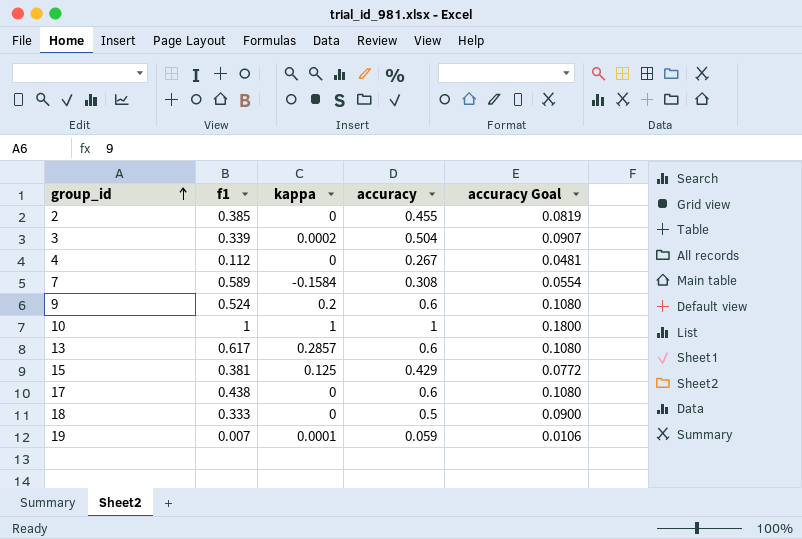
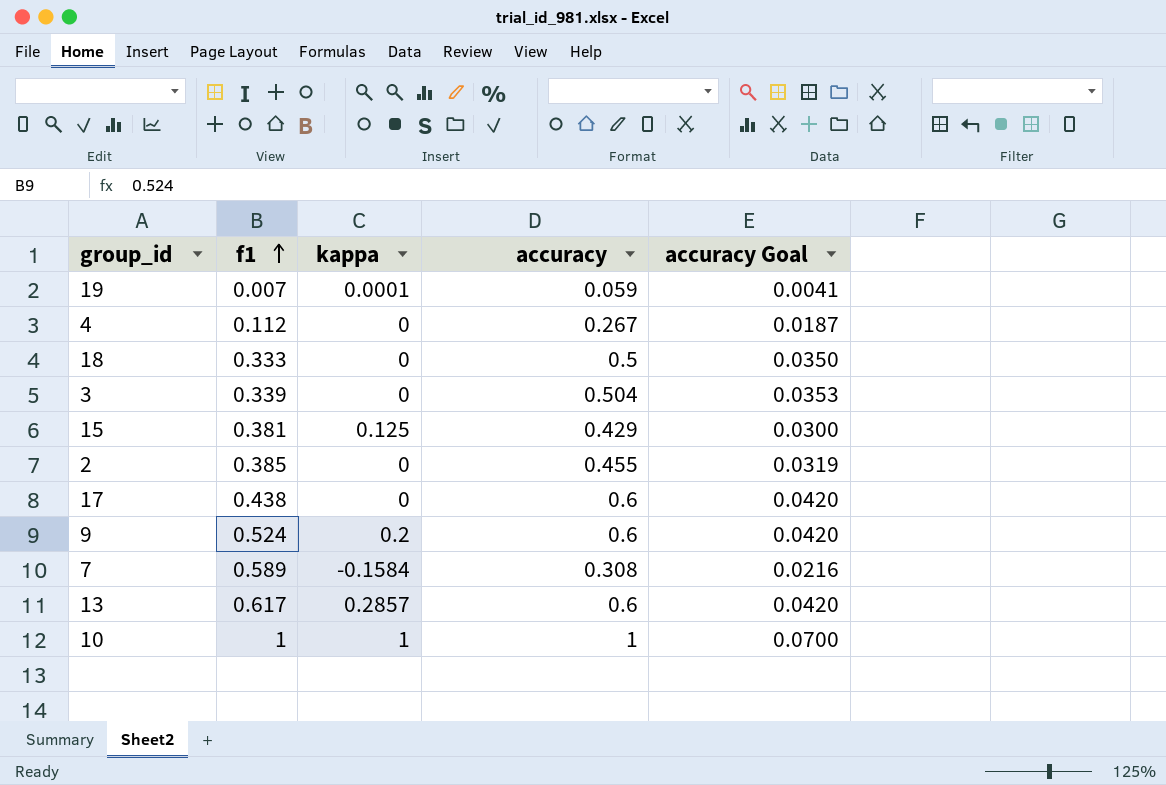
row order: group_id ascending -> f1 ascending
column accuracy Goal | formula: [accuracy] * 0.18 -> [accuracy] * 0.07
3 | kappa: 0.0002 -> 0

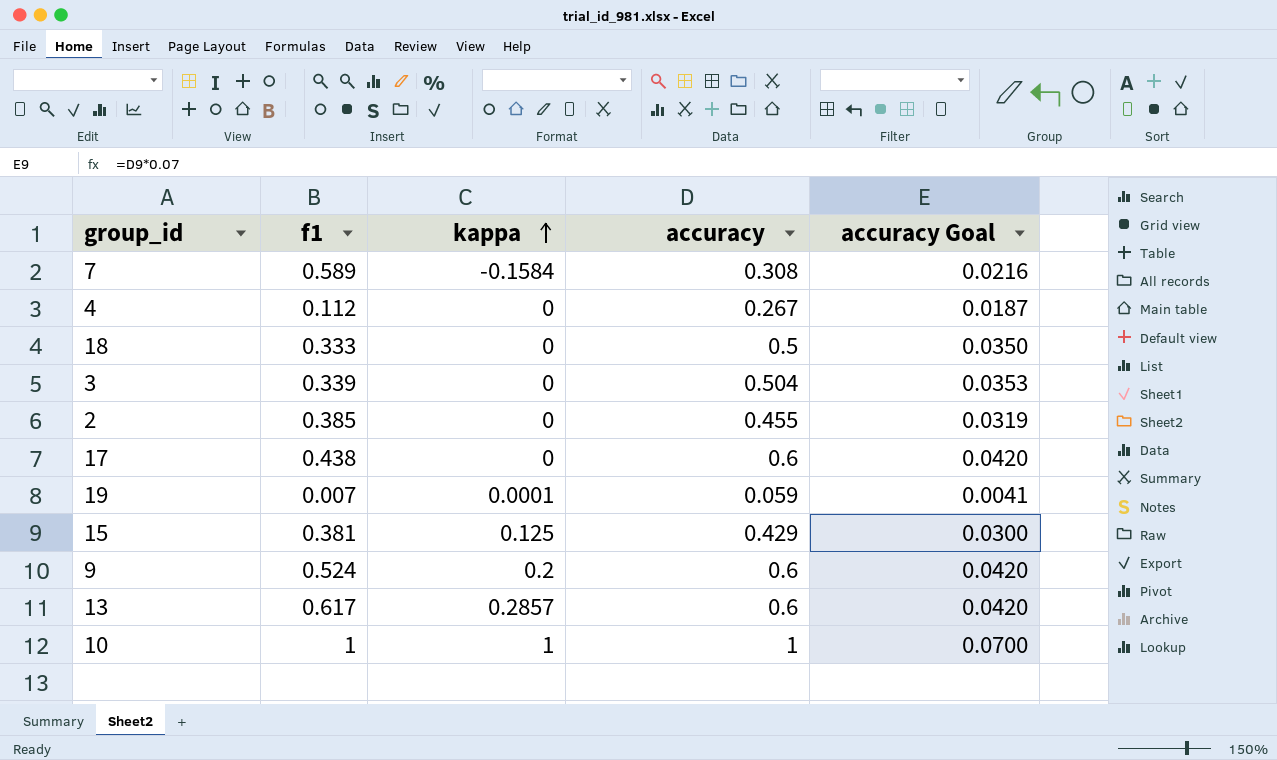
row order: f1 ascending -> kappa ascending

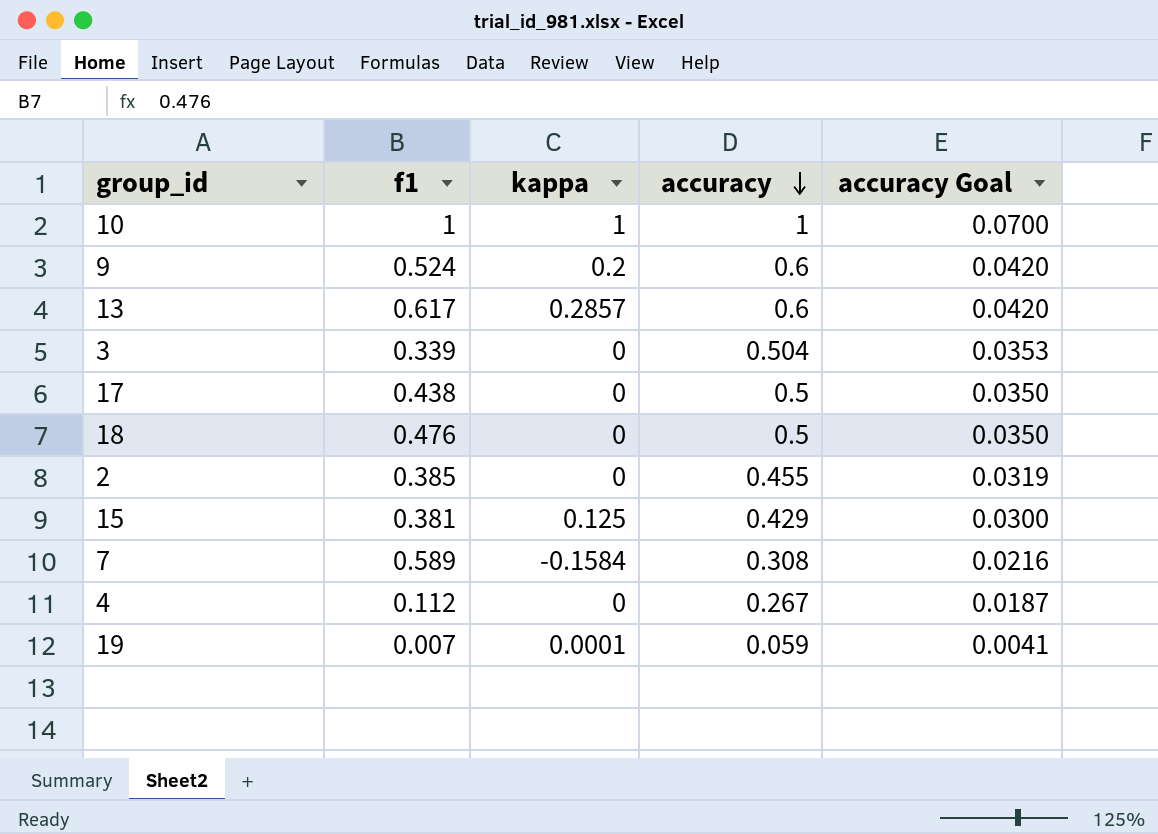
row order: kappa ascending -> accuracy descending
17 | accuracy: 0.6 -> 0.5
17 | accuracy Goal: 0.0420 -> 0.0350
18 | f1: 0.333 -> 0.476

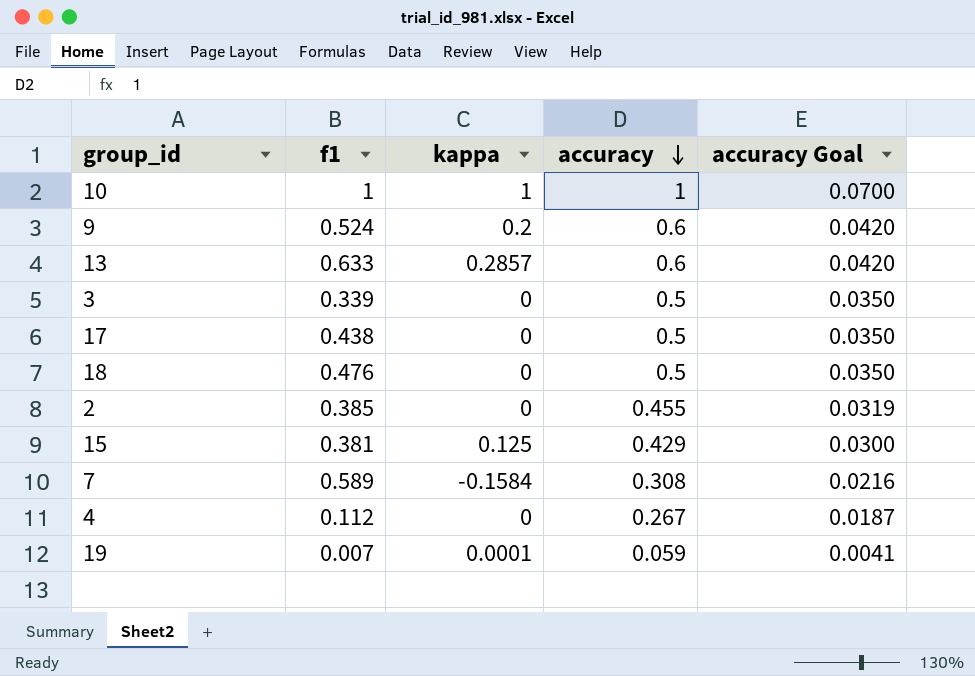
13 | f1: 0.617 -> 0.633
3 | accuracy: 0.504 -> 0.5
3 | accuracy Goal: 0.0353 -> 0.0350

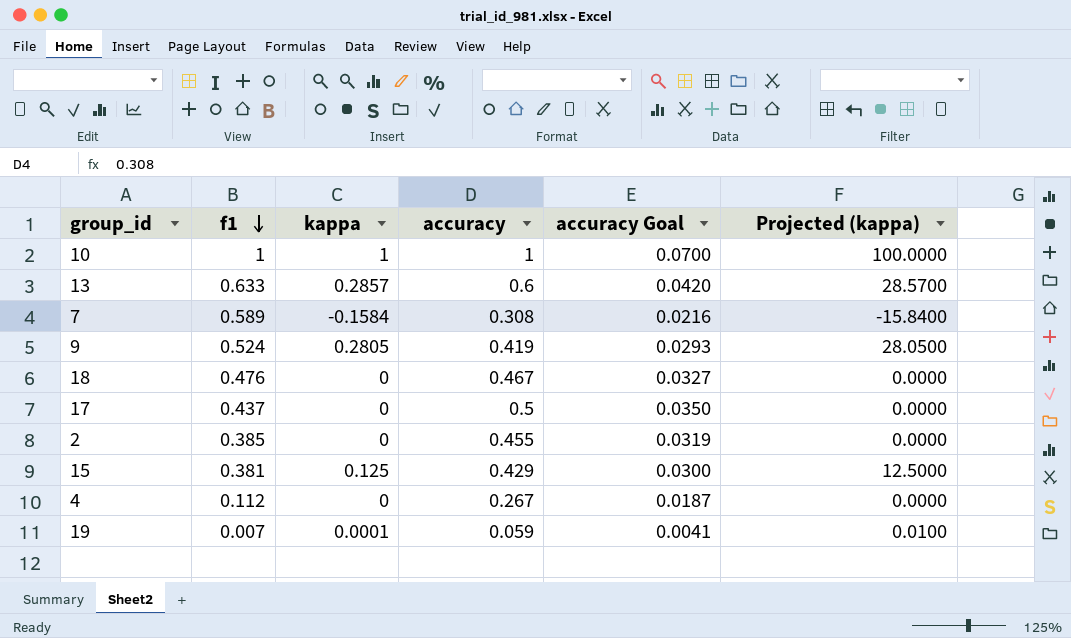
row order: accuracy descending -> f1 descending
column Projected (kappa) | formula: none -> [kappa] * 100
row 3: 0.339 | 0 | 0.5 | 0.0350 -> none
9 | kappa: 0.2 -> 0.2805
9 | accuracy: 0.6 -> 0.419
9 | accuracy Goal: 0.0420 -> 0.0293
18 | accuracy: 0.5 -> 0.467
18 | accuracy Goal: 0.0350 -> 0.0327
17 | f1: 0.438 -> 0.437

